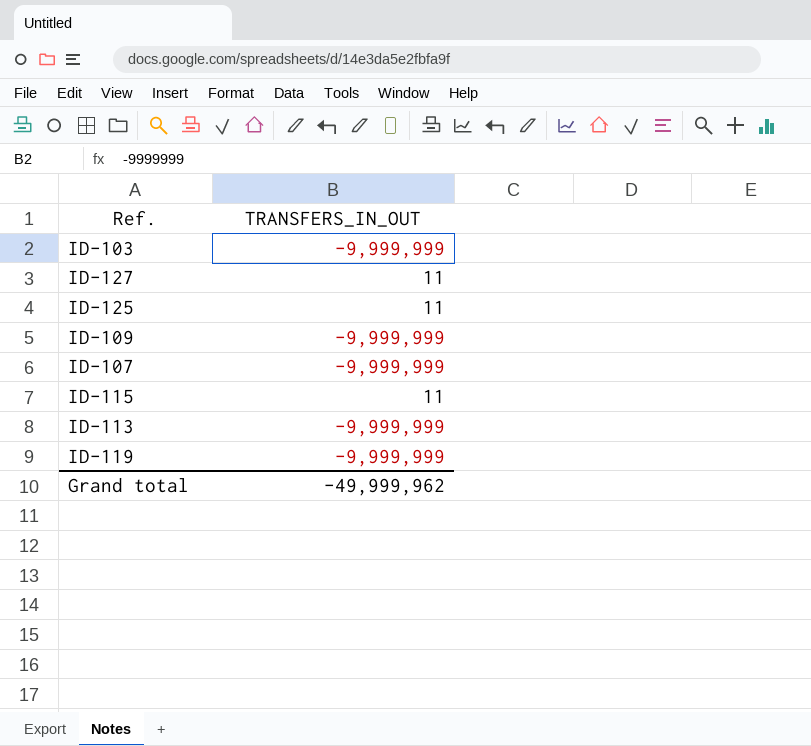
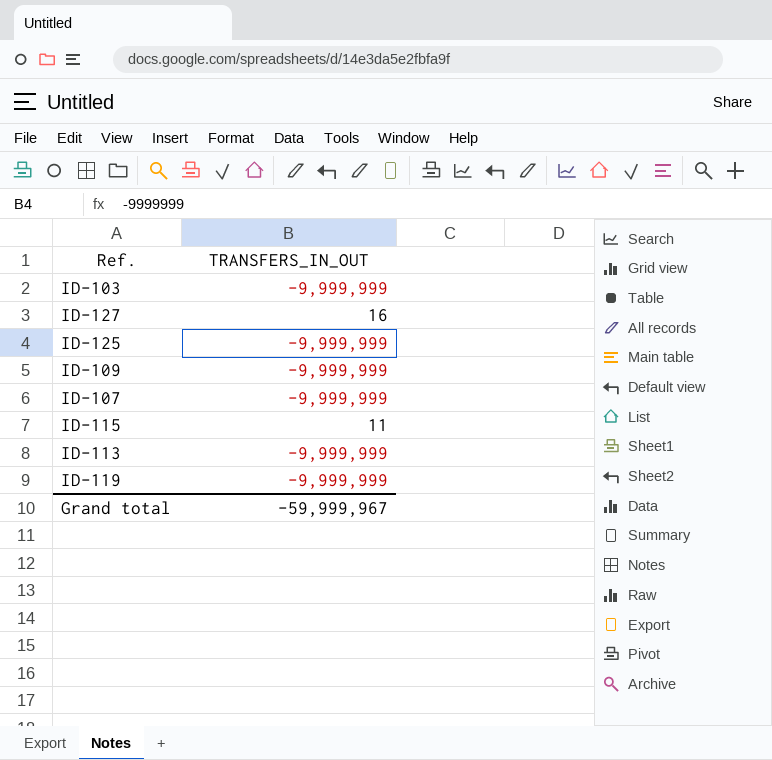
ID-127 | TRANSFERS_IN_OUT: 11 -> 16
ID-125 | TRANSFERS_IN_OUT: 11 -> -9,999,999
Grand total | TRANSFERS_IN_OUT: -49,999,962 -> -59,999,967

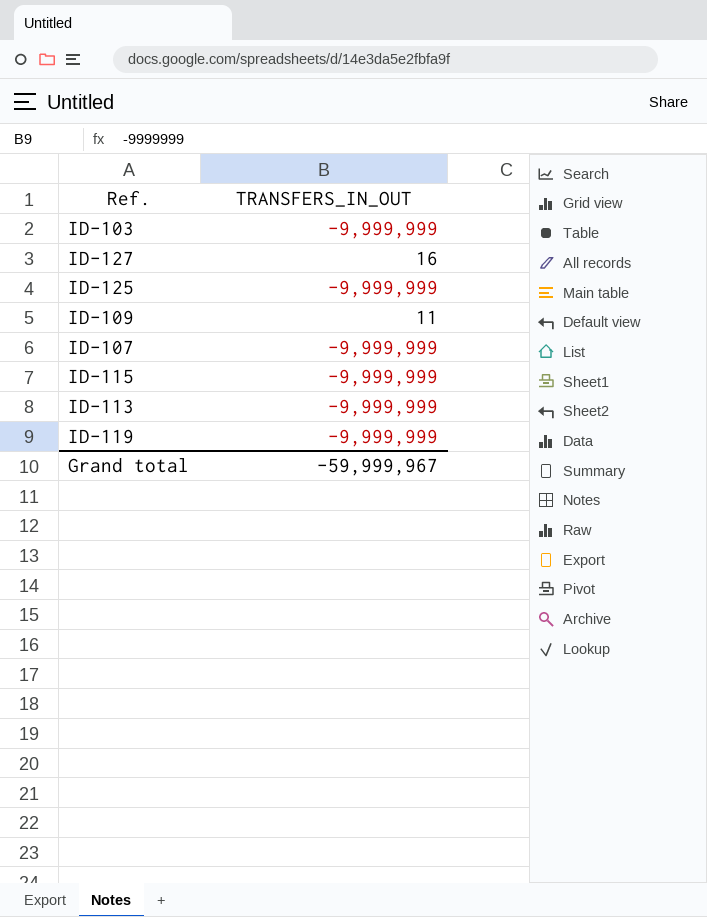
ID-109 | TRANSFERS_IN_OUT: -9,999,999 -> 11
ID-115 | TRANSFERS_IN_OUT: 11 -> -9,999,999

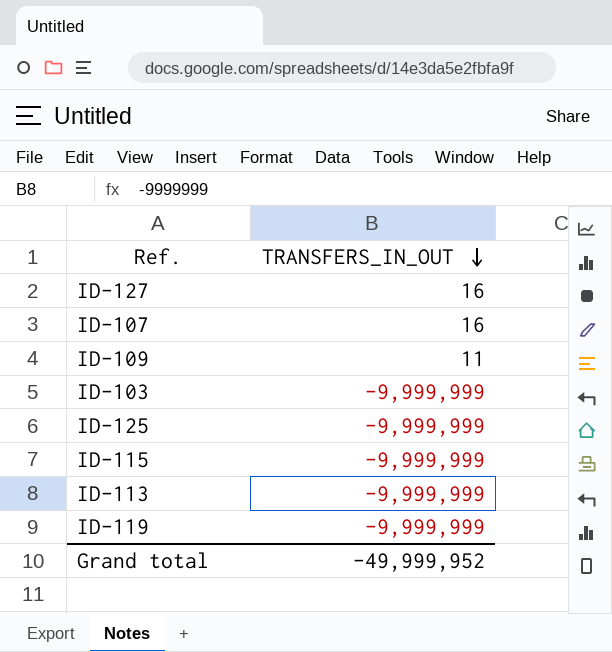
row order: none -> TRANSFERS_IN_OUT descending
ID-107 | TRANSFERS_IN_OUT: -9,999,999 -> 16
Grand total | TRANSFERS_IN_OUT: -59,999,967 -> -49,999,952

